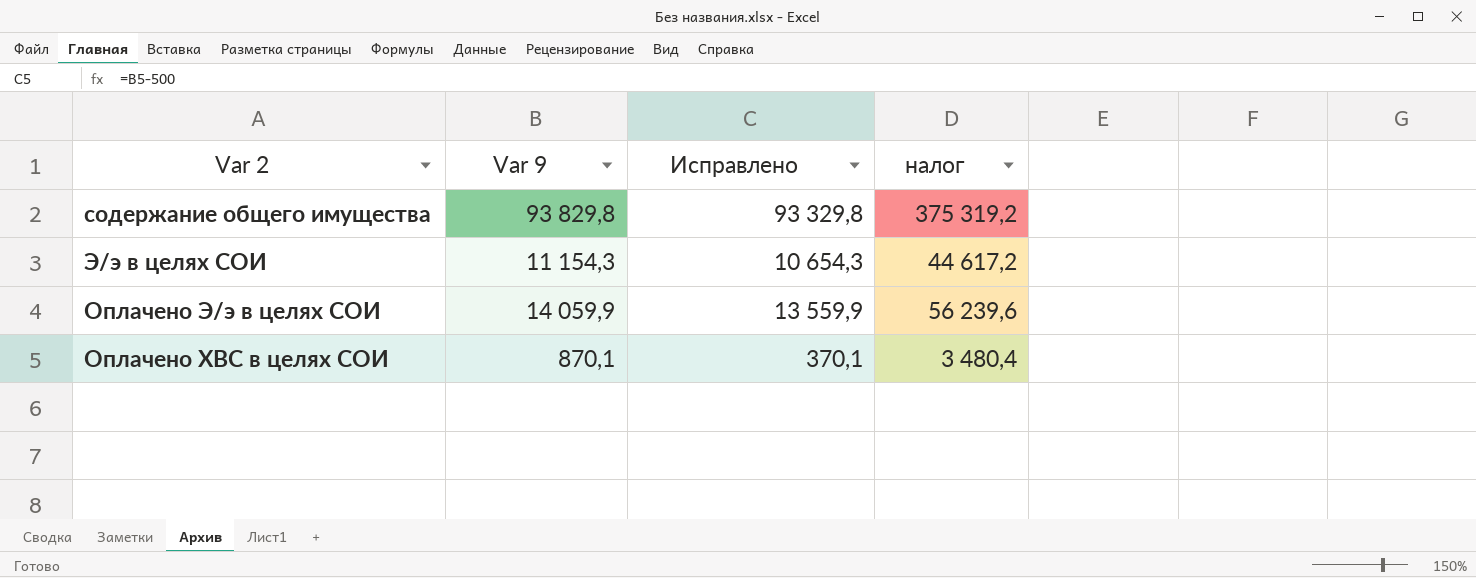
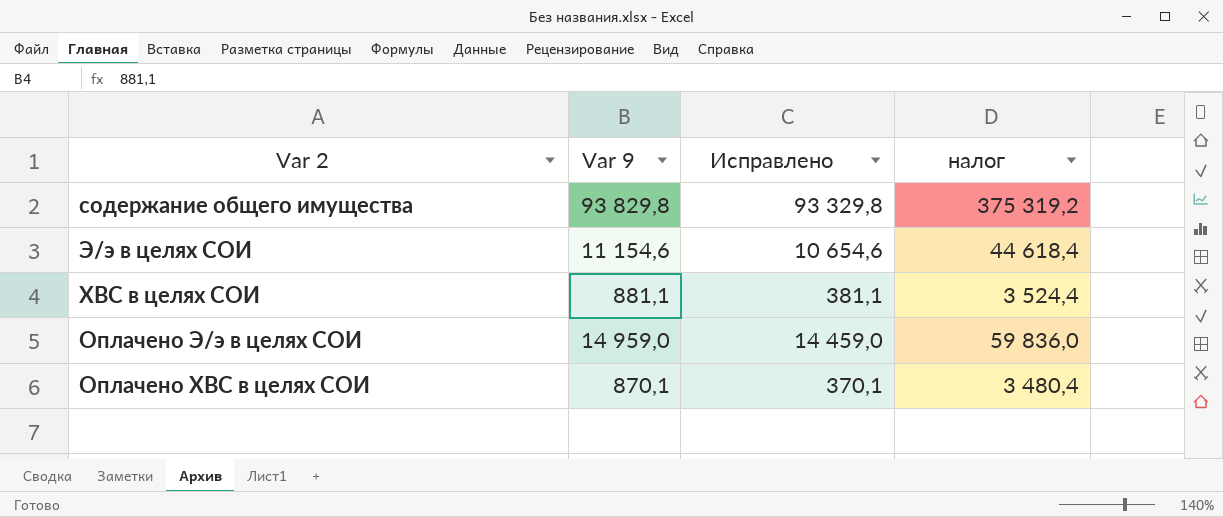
Э/э в целях СОИ | Var 9: 11 154,3 -> 11 154,6
Э/э в целях СОИ | Исправлено: 10 654,3 -> 10 654,6
Э/э в целях СОИ | налог: 44 617,2 -> 44 618,4
row ХВС в целях СОИ: none -> 881,1 | 381,1 | 3 524,4
Оплачено Э/э в целях СОИ | Var 9: 14 059,9 -> 14 959,0
Оплачено Э/э в целях СОИ | Исправлено: 13 559,9 -> 14 459,0
Оплачено Э/э в целях СОИ | налог: 56 239,6 -> 59 836,0

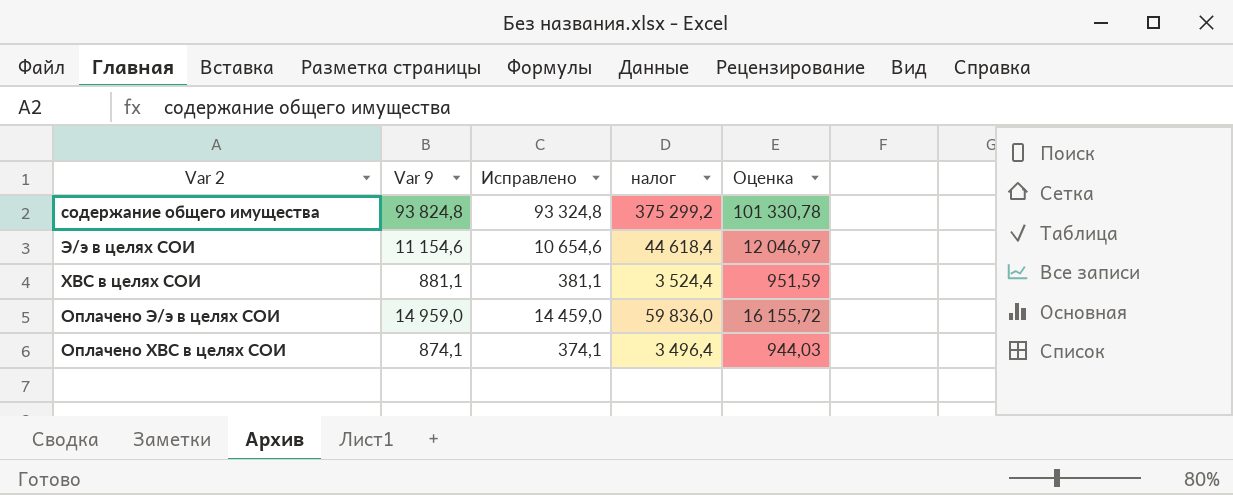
column Оценка | formula: none -> [Var 9] * 1,08
содержание общего имущества | Var 9: 93 829,8 -> 93 824,8
содержание общего имущества | Исправлено: 93 329,8 -> 93 324,8
содержание общего имущества | налог: 375 319,2 -> 375 299,2
Оплачено ХВС в целях СОИ | Var 9: 870,1 -> 874,1
Оплачено ХВС в целях СОИ | Исправлено: 370,1 -> 374,1
Оплачено ХВС в целях СОИ | налог: 3 480,4 -> 3 496,4

